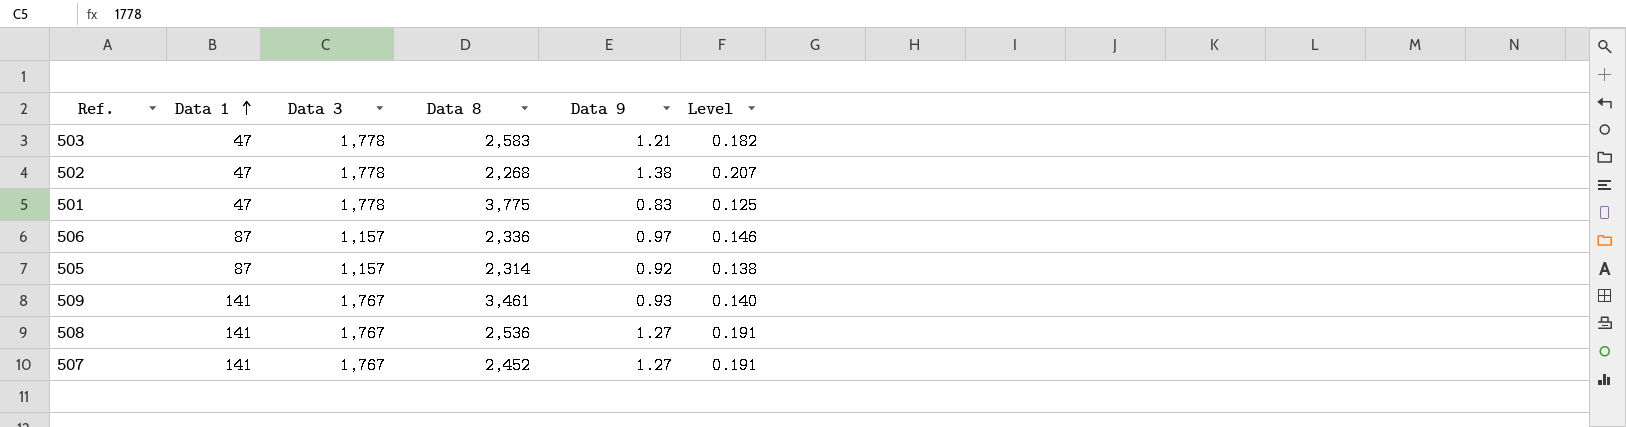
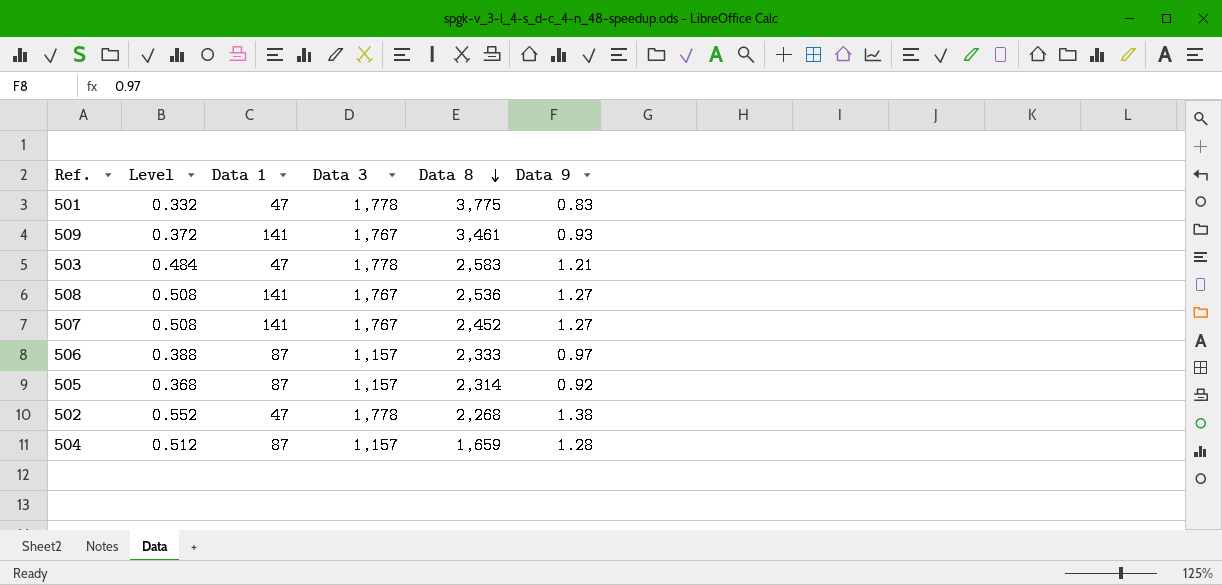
row order: Data 1 ascending -> Data 8 descending
column Level | formula: [Data 9] * 0.15 -> [Data 9] * 0.4
column Level | position: 6 -> 2
506 | Data 8: 2,336 -> 2,333
row 504: none -> 0.512 | 87 | 1,157 | 1,659 | 1.28

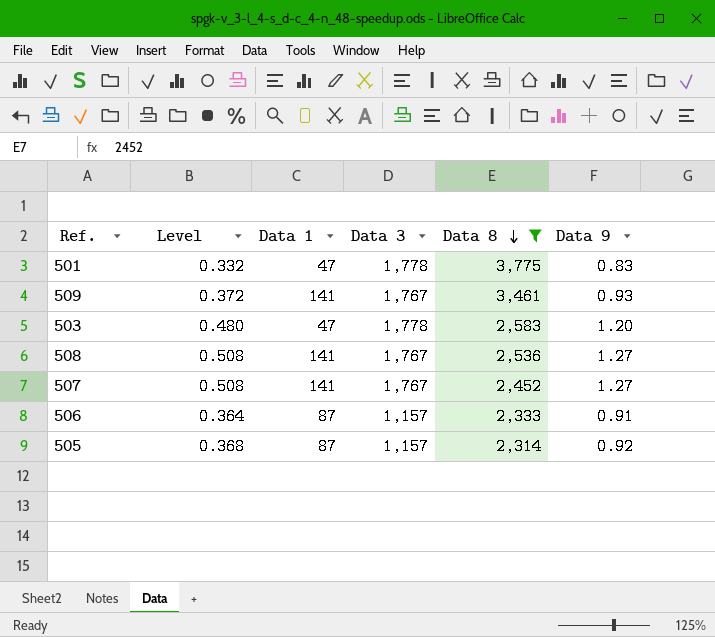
filter: none -> Data 8 >= 2,314
503 | Level: 0.484 -> 0.480
503 | Data 9: 1.21 -> 1.20
506 | Level: 0.388 -> 0.364
506 | Data 9: 0.97 -> 0.91

